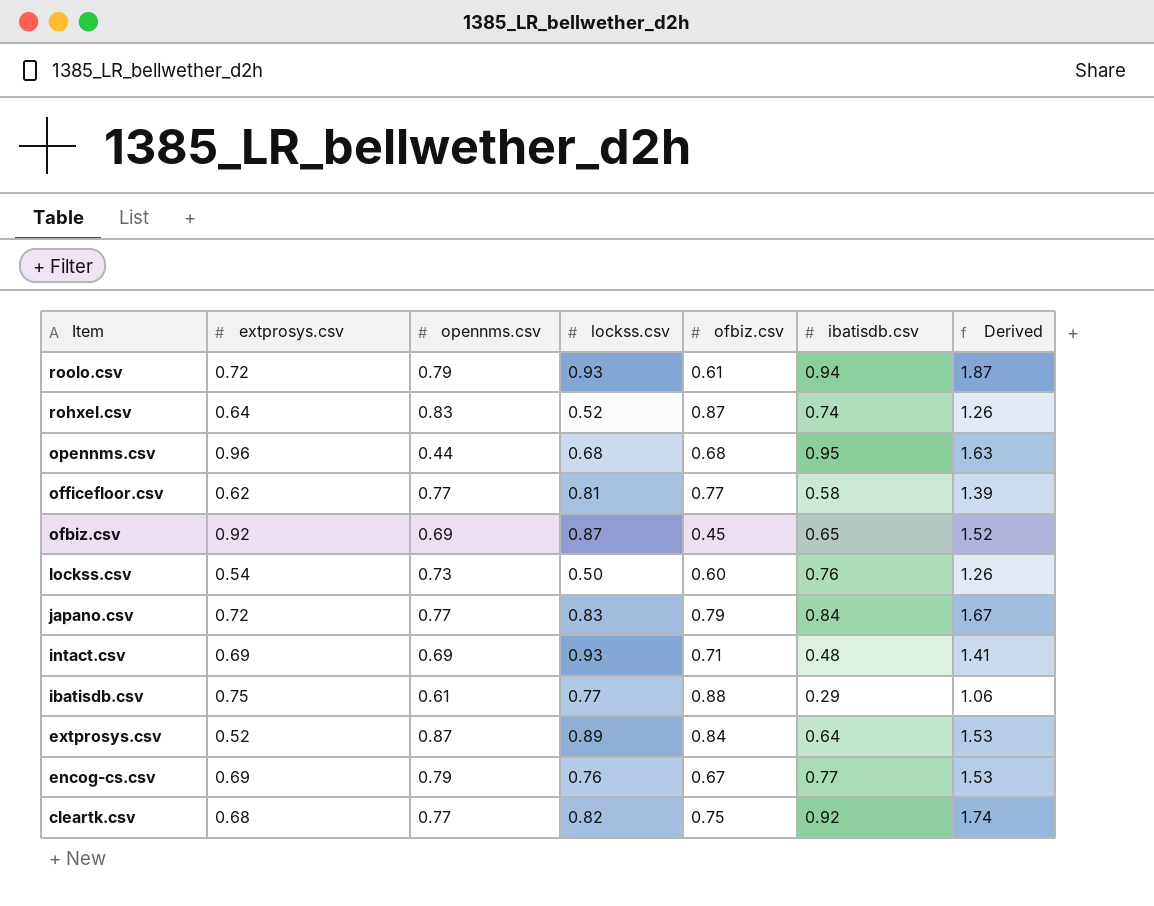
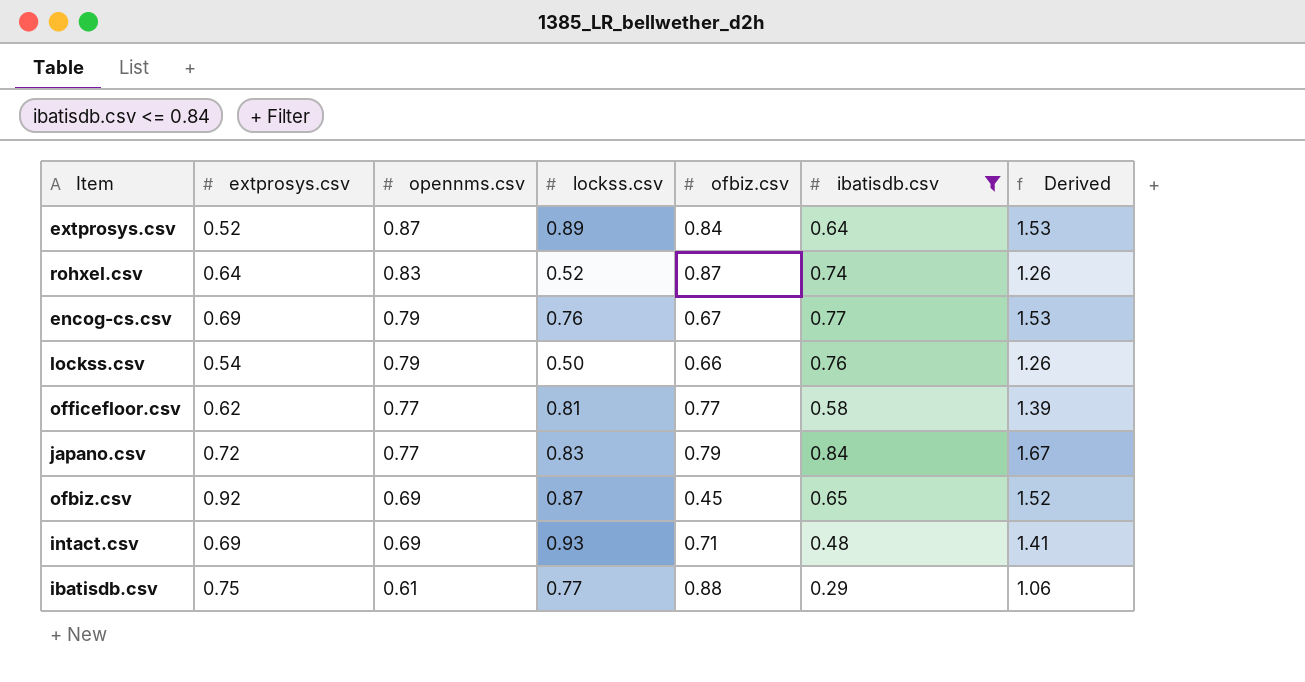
filter: none -> ibatisdb.csv <= 0.84
row order: Item descending -> opennms.csv descending
lockss.csv | opennms.csv: 0.73 -> 0.79
lockss.csv | ofbiz.csv: 0.60 -> 0.66

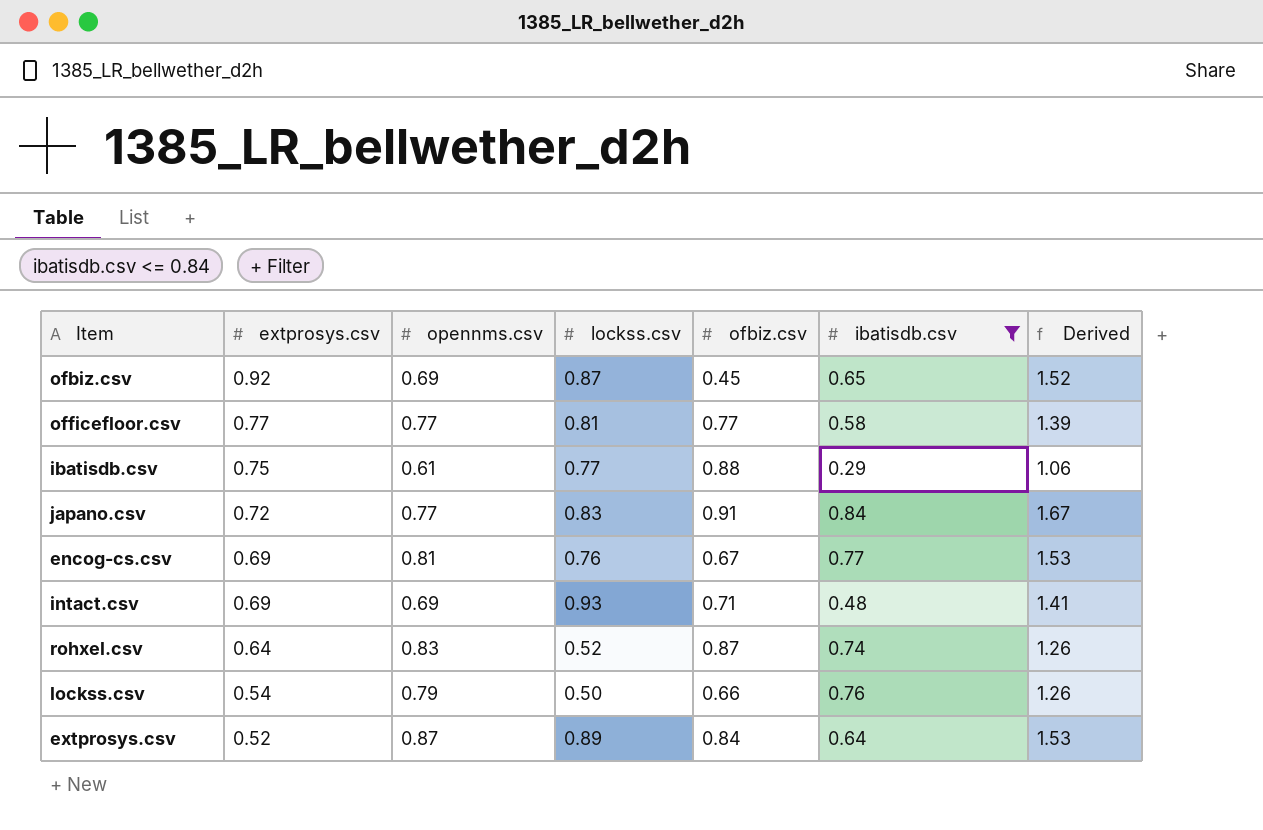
row order: opennms.csv descending -> extprosys.csv descending
officefloor.csv | extprosys.csv: 0.62 -> 0.77
japano.csv | ofbiz.csv: 0.79 -> 0.91
encog-cs.csv | opennms.csv: 0.79 -> 0.81

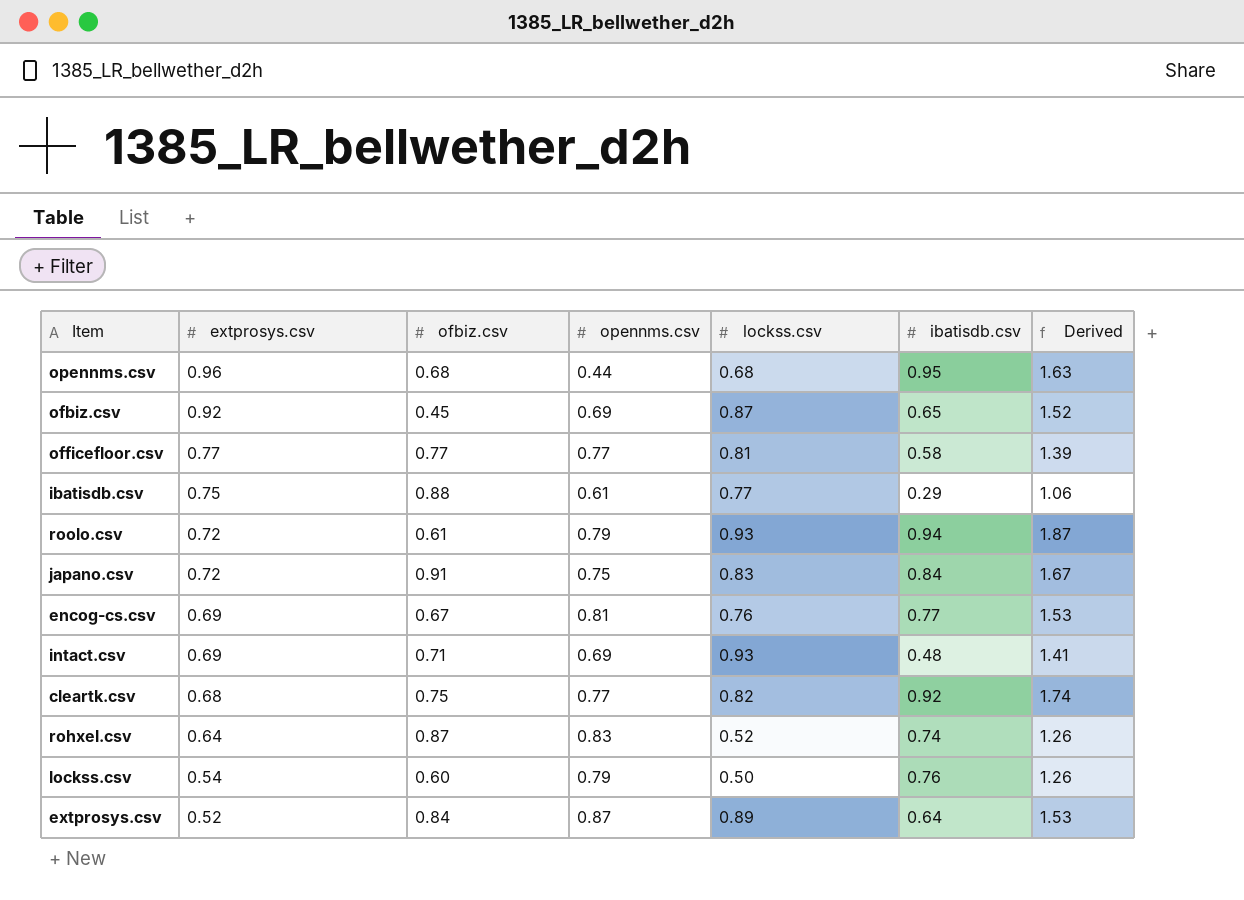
filter: ibatisdb.csv <= 0.84 -> none
column ofbiz.csv | position: 5 -> 3
japano.csv | opennms.csv: 0.77 -> 0.75
lockss.csv | ofbiz.csv: 0.66 -> 0.60

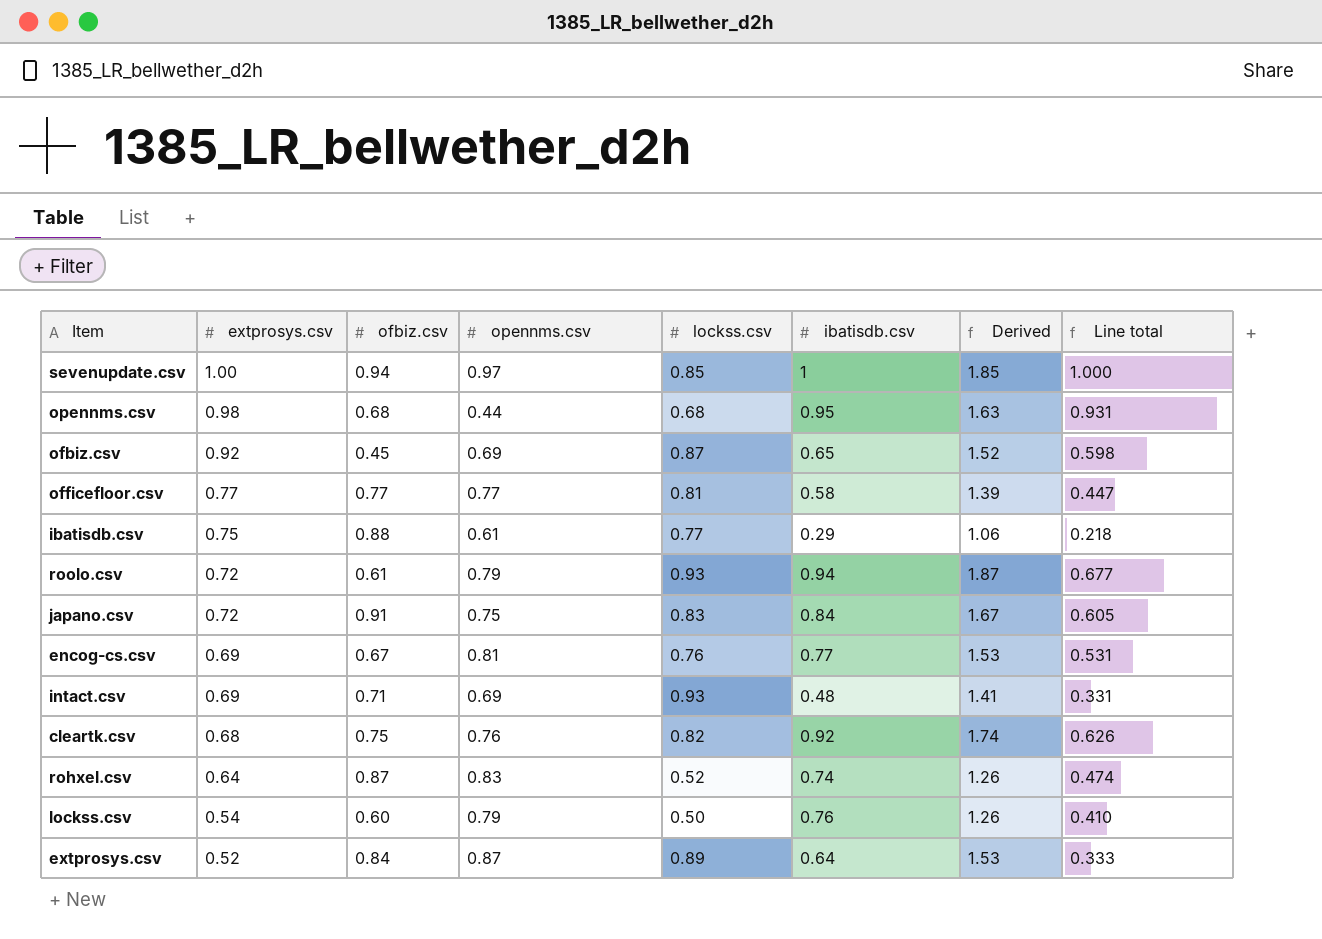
column Line total | formula: none -> [extprosys.csv] * [ibatisdb.csv]
row sevenupdate.csv: none -> 1.00 | 0.94 | 0.97 | 0.85 | 1 | 1.85 | 1.000
opennms.csv | extprosys.csv: 0.96 -> 0.98
cleartk.csv | opennms.csv: 0.77 -> 0.76

